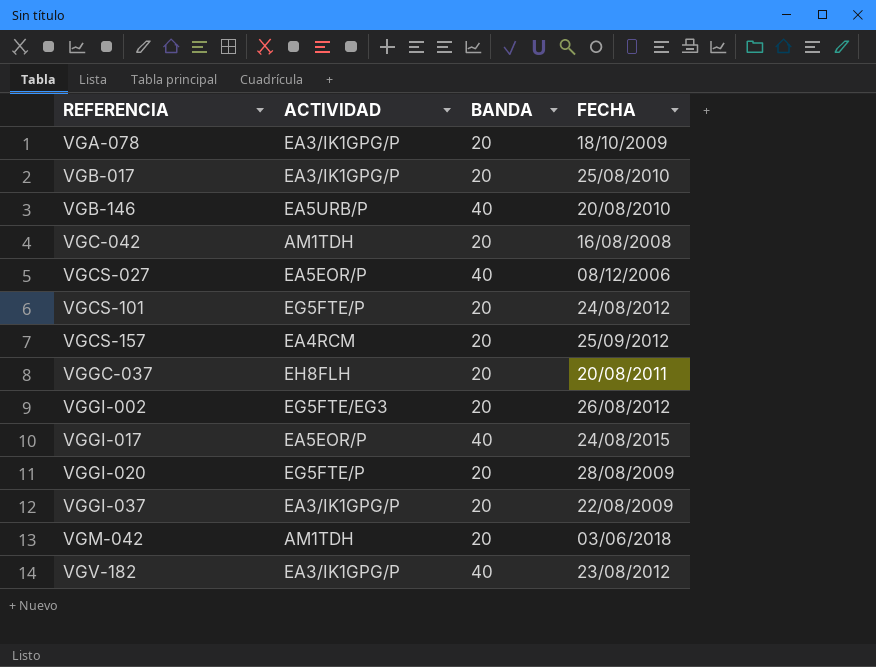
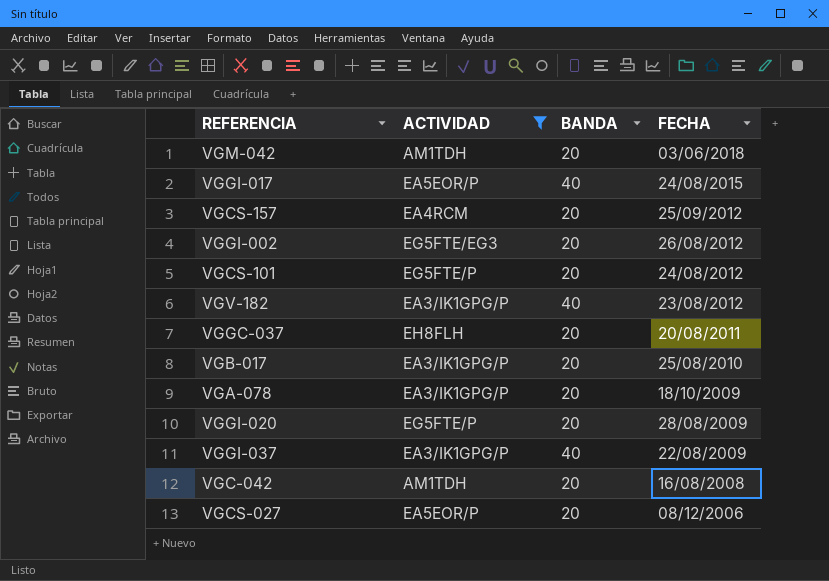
filter: none -> ACTIVIDAD != EA5URB/P
row order: REFERENCIA ascending -> FECHA descending
VGGI-037 | BANDA: 20 -> 40
VGCS-027 | BANDA: 40 -> 20

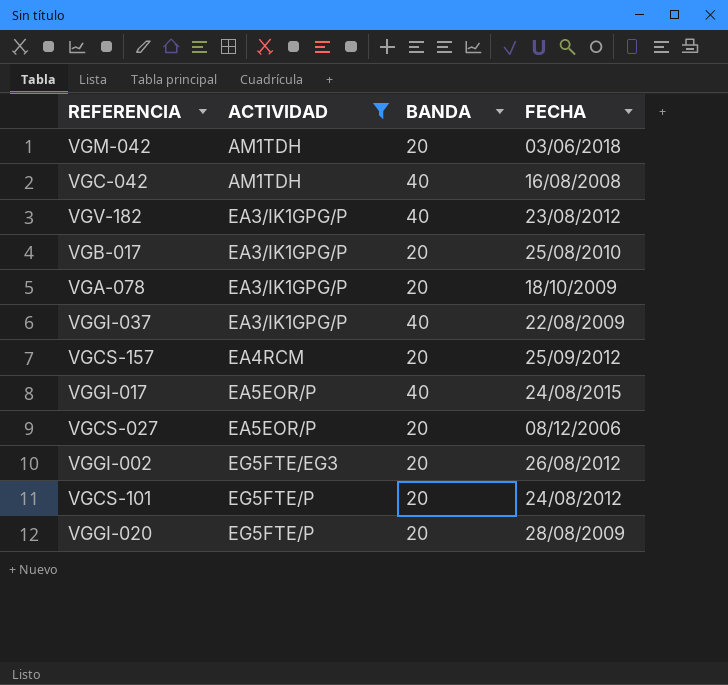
row order: FECHA descending -> ACTIVIDAD ascending
row VGGC-037: EH8FLH | 20 | 20/08/2011 -> none
VGC-042 | BANDA: 20 -> 40

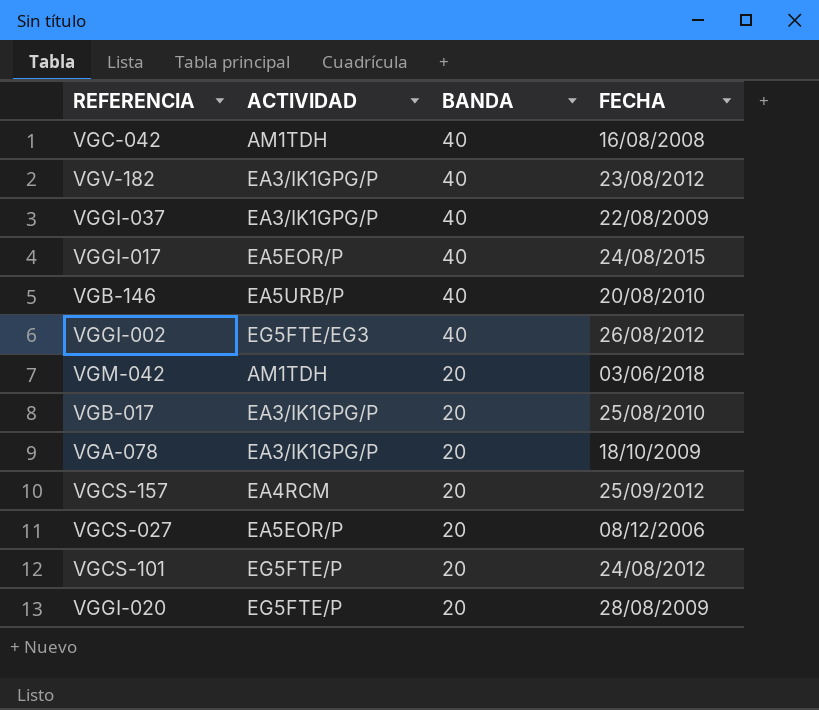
filter: ACTIVIDAD != EA5URB/P -> none
row order: ACTIVIDAD ascending -> BANDA descending
VGGI-002 | BANDA: 20 -> 40

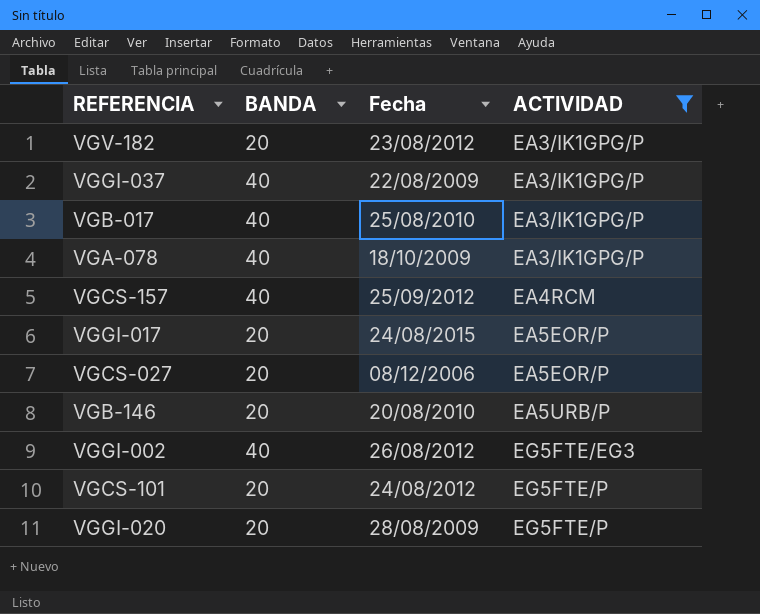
filter: none -> ACTIVIDAD != AM1TDH
row order: BANDA descending -> ACTIVIDAD ascending
column name: FECHA -> Fecha
column ACTIVIDAD | position: 2 -> 4
VGV-182 | BANDA: 40 -> 20
VGB-017 | BANDA: 20 -> 40
VGA-078 | BANDA: 20 -> 40
VGCS-157 | BANDA: 20 -> 40
VGGI-017 | BANDA: 40 -> 20
VGB-146 | BANDA: 40 -> 20

